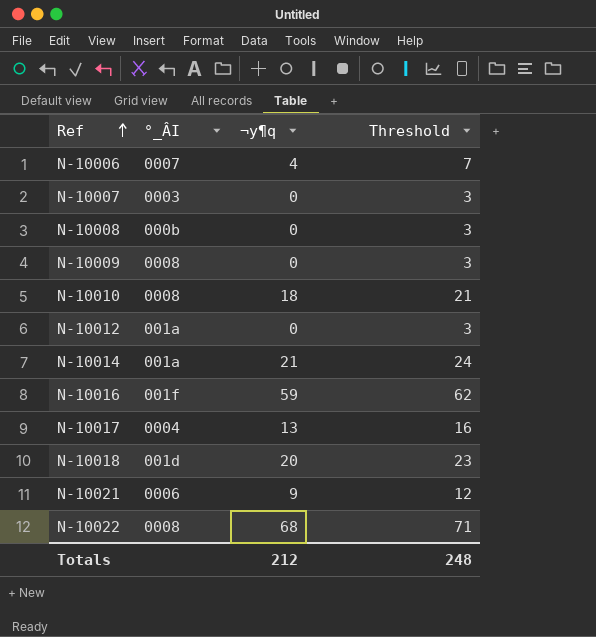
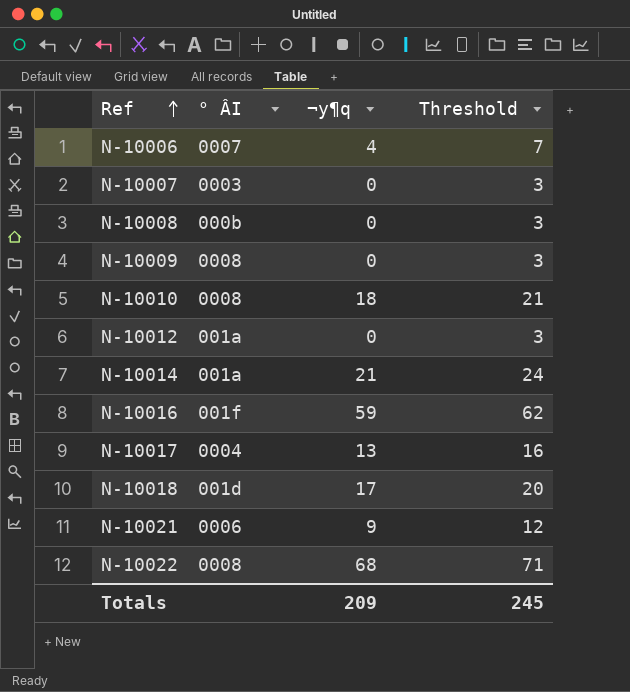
column name: °_ÂI -> ° ÂI
N-10018 | ¬y¶q: 20 -> 17
N-10018 | Threshold: 23 -> 20
Totals | ¬y¶q: 212 -> 209
Totals | Threshold: 248 -> 245

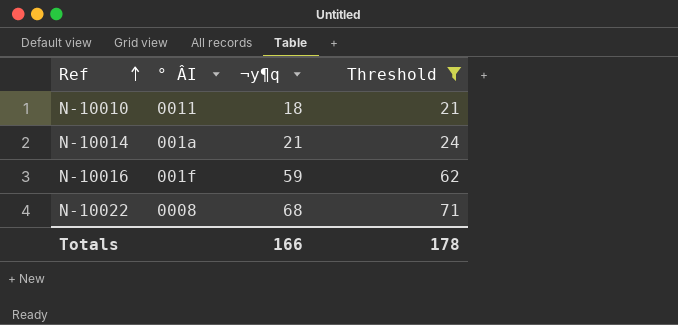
filter: none -> Threshold >= 21
N-10010 | ° ÂI: 0008 -> 0011
Totals | ¬y¶q: 209 -> 166
Totals | Threshold: 245 -> 178

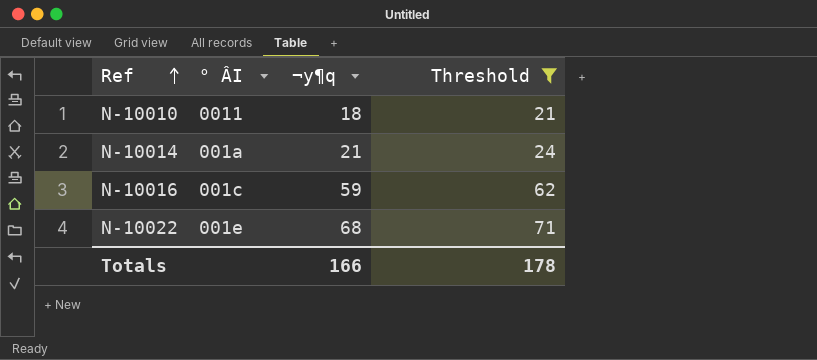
N-10016 | ° ÂI: 001f -> 001c
N-10022 | ° ÂI: 0008 -> 001e

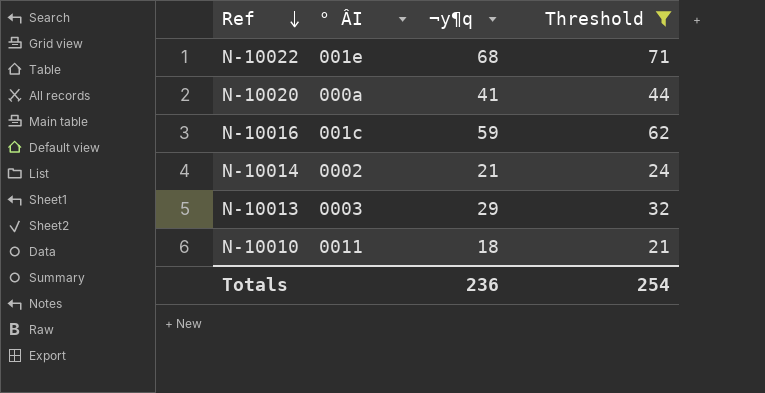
row order: Ref ascending -> Ref descending
row N-10020: none -> 000a | 41 | 44
N-10014 | ° ÂI: 001a -> 0002
row N-10013: none -> 0003 | 29 | 32
Totals | ¬y¶q: 166 -> 236
Totals | Threshold: 178 -> 254

